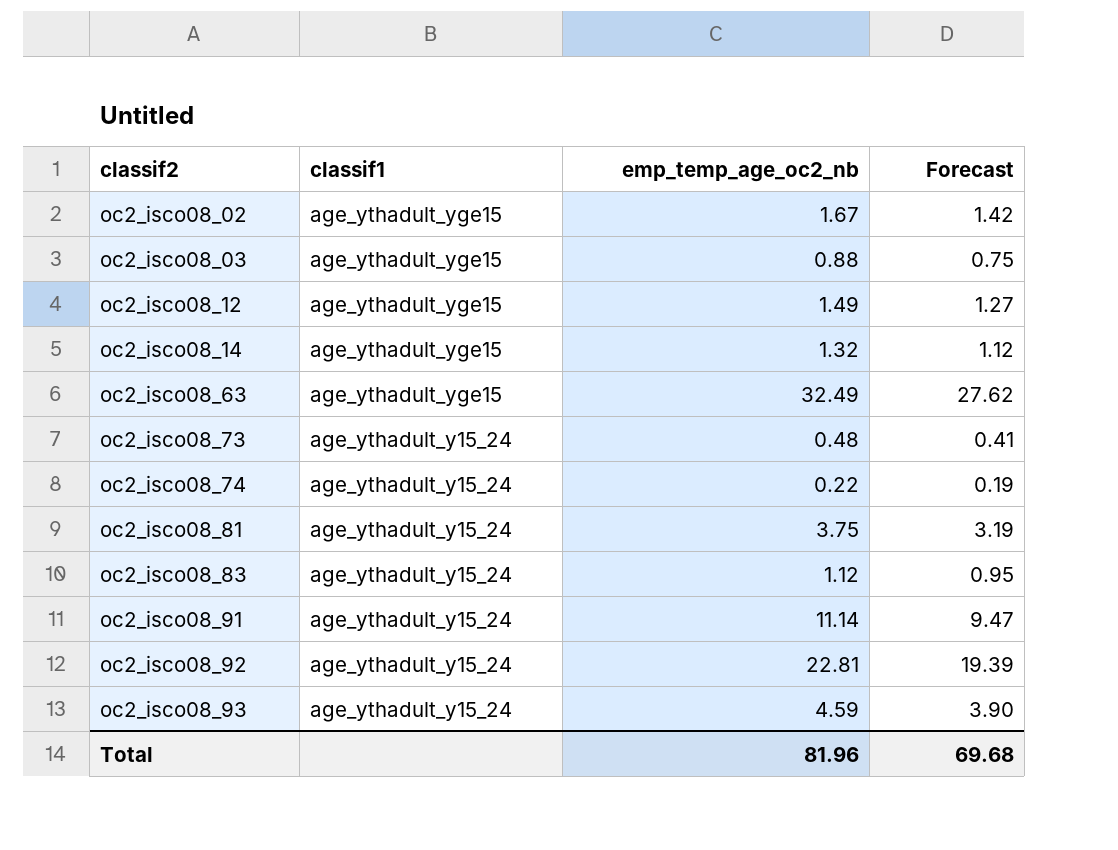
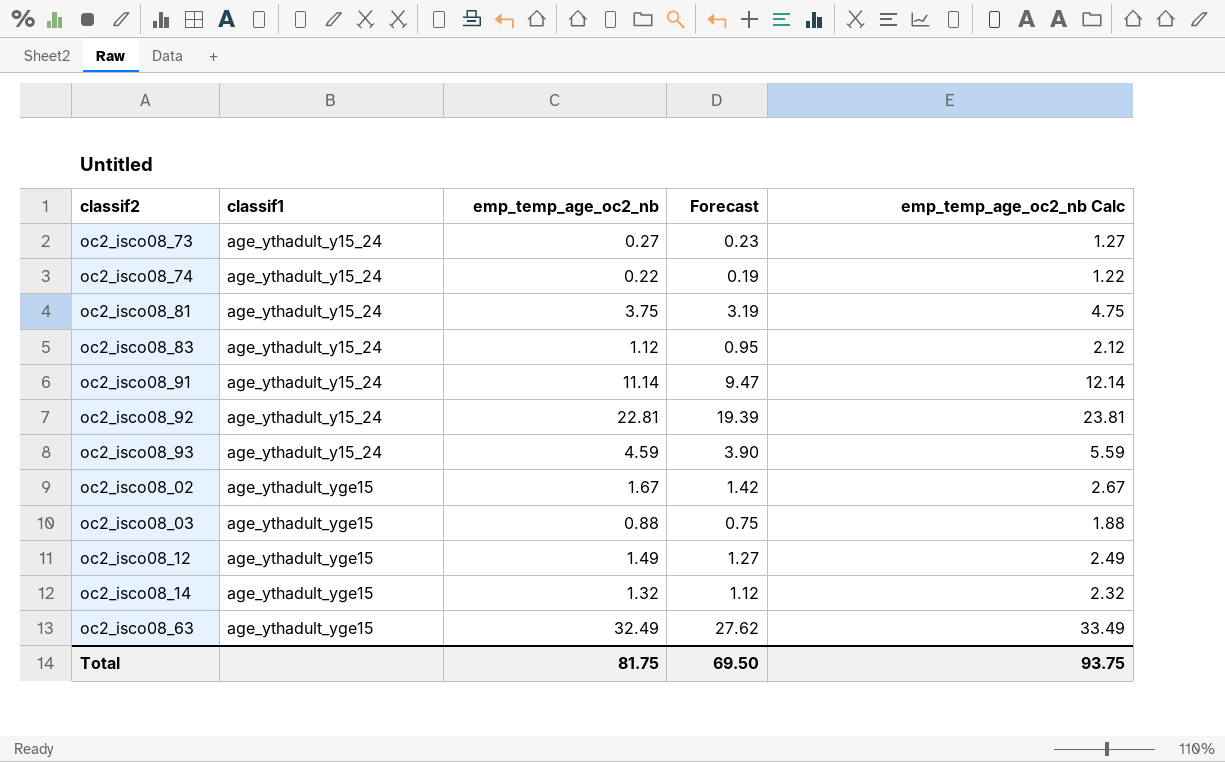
row order: classif2 ascending -> classif1 ascending
column emp_temp_age_oc2_nb Calc | formula: none -> [emp_temp_age_oc2_nb] + 1
oc2_isco08_73 | emp_temp_age_oc2_nb: 0.48 -> 0.27
oc2_isco08_73 | Forecast: 0.41 -> 0.23
Total | emp_temp_age_oc2_nb: 81.96 -> 81.75
Total | Forecast: 69.68 -> 69.50

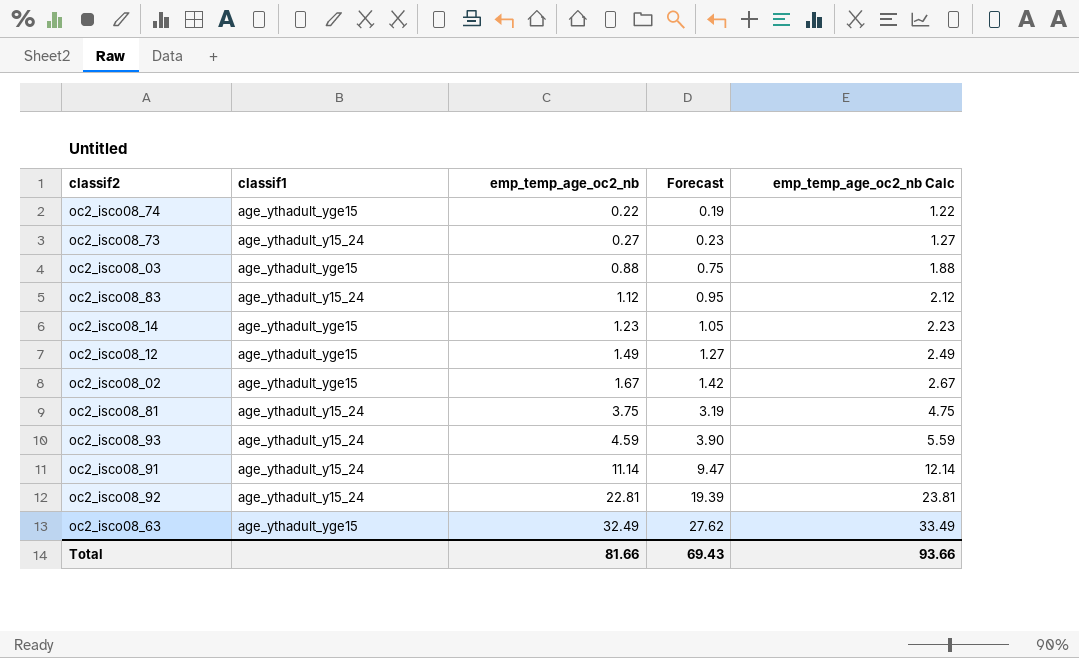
row order: classif1 ascending -> emp_temp_age_oc2_nb ascending
oc2_isco08_74 | classif1: age_ythadult_y15_24 -> age_ythadult_yge15
oc2_isco08_14 | emp_temp_age_oc2_nb: 1.32 -> 1.23
oc2_isco08_14 | Forecast: 1.12 -> 1.05
oc2_isco08_14 | emp_temp_age_oc2_nb Calc: 2.32 -> 2.23
Total | emp_temp_age_oc2_nb: 81.75 -> 81.66
Total | Forecast: 69.50 -> 69.43
Total | emp_temp_age_oc2_nb Calc: 93.75 -> 93.66

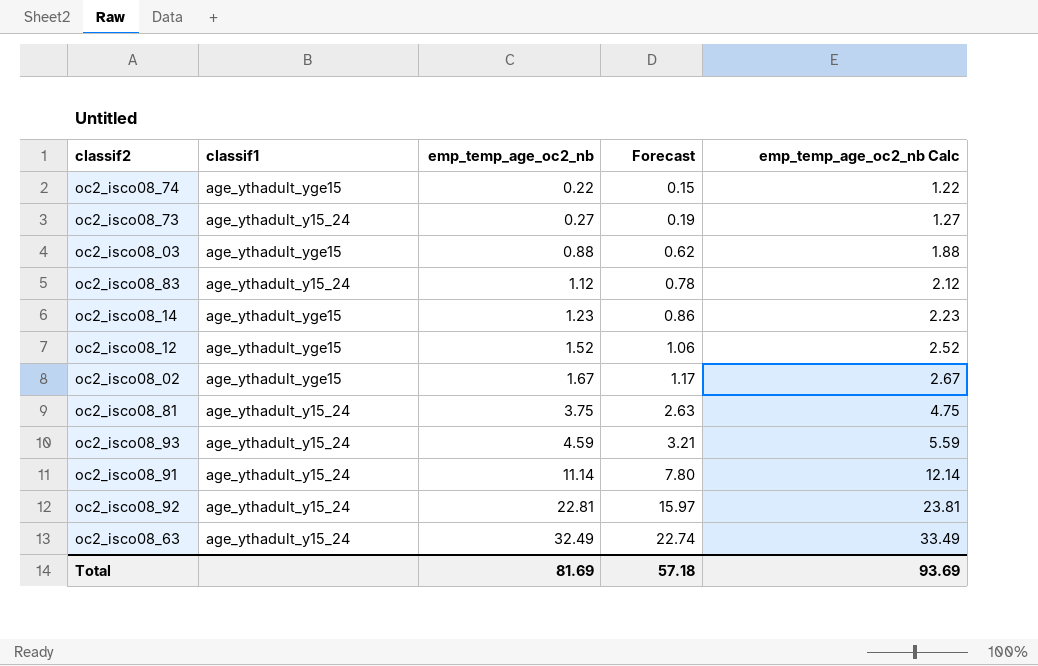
column Forecast | formula: [emp_temp_age_oc2_nb] * 0.85 -> [emp_temp_age_oc2_nb] * 0.7
oc2_isco08_12 | emp_temp_age_oc2_nb: 1.49 -> 1.52
oc2_isco08_12 | emp_temp_age_oc2_nb Calc: 2.49 -> 2.52
oc2_isco08_63 | classif1: age_ythadult_yge15 -> age_ythadult_y15_24
Total | emp_temp_age_oc2_nb: 81.66 -> 81.69
Total | Forecast: 69.43 -> 57.18
Total | emp_temp_age_oc2_nb Calc: 93.66 -> 93.69

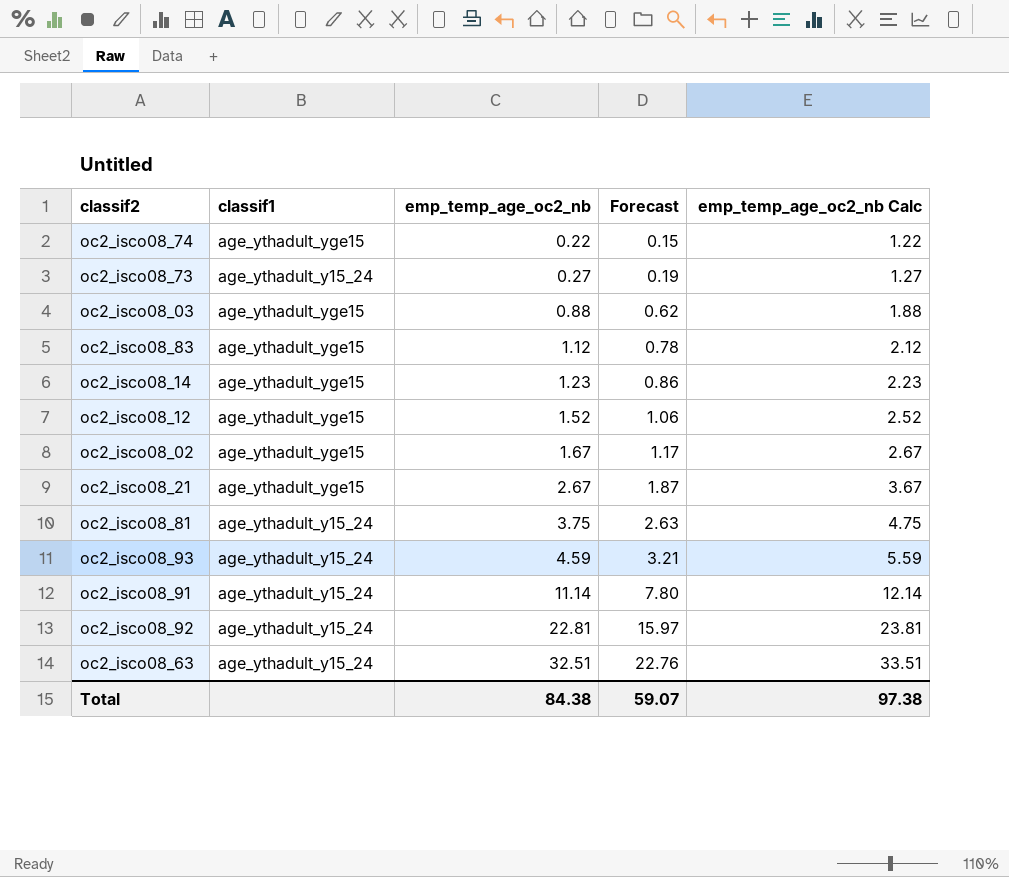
oc2_isco08_83 | classif1: age_ythadult_y15_24 -> age_ythadult_yge15
row oc2_isco08_21: none -> age_ythadult_yge15 | 2.67 | 1.87 | 3.67
oc2_isco08_63 | emp_temp_age_oc2_nb: 32.49 -> 32.51
oc2_isco08_63 | Forecast: 22.74 -> 22.76
oc2_isco08_63 | emp_temp_age_oc2_nb Calc: 33.49 -> 33.51
Total | emp_temp_age_oc2_nb: 81.69 -> 84.38
Total | Forecast: 57.18 -> 59.07
Total | emp_temp_age_oc2_nb Calc: 93.69 -> 97.38

